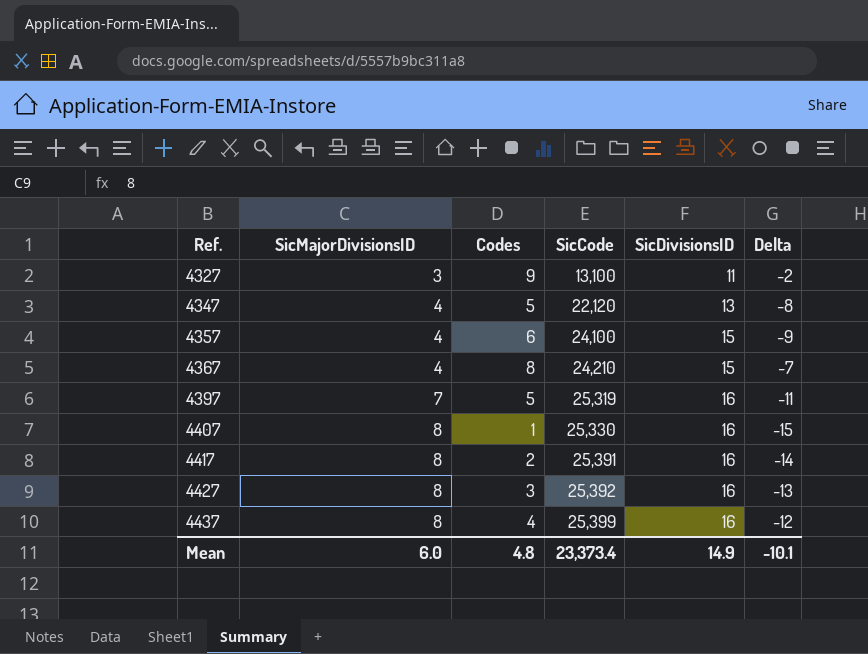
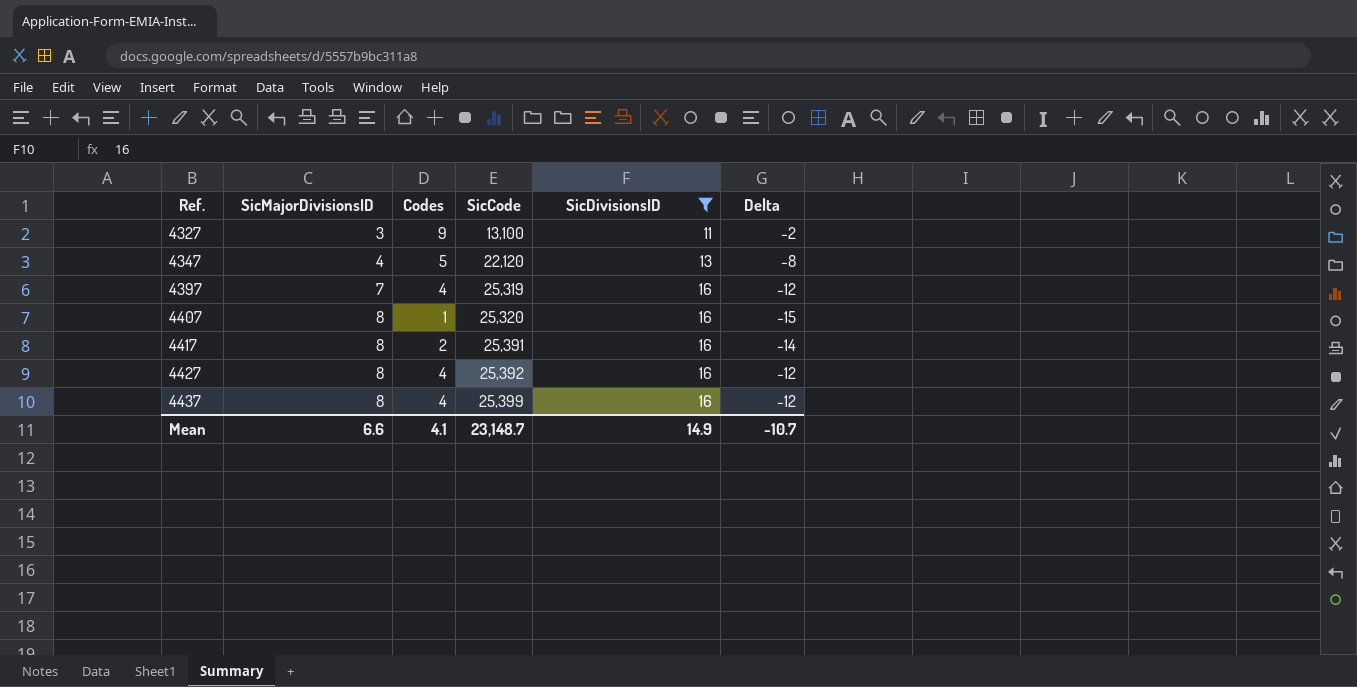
filter: none -> SicDivisionsID != 15
4397 | Codes: 5 -> 4
4397 | Delta: -11 -> -12
4407 | SicCode: 25,330 -> 25,320
4427 | Codes: 3 -> 4
4427 | Delta: -13 -> -12
Mean | SicMajorDivisionsID: 6.0 -> 6.6
Mean | Codes: 4.8 -> 4.1
Mean | SicCode: 23,373.4 -> 23,148.7
Mean | Delta: -10.1 -> -10.7

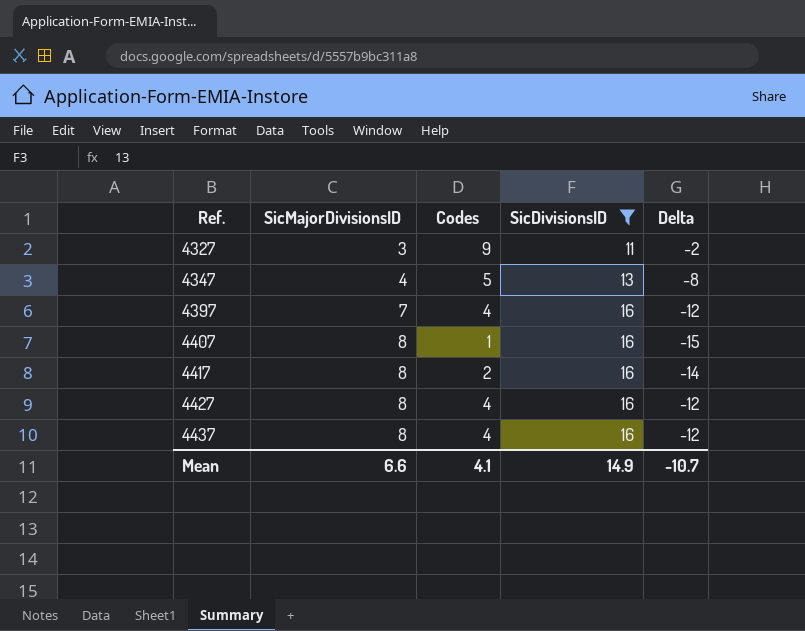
column SicCode | position: 4 -> none

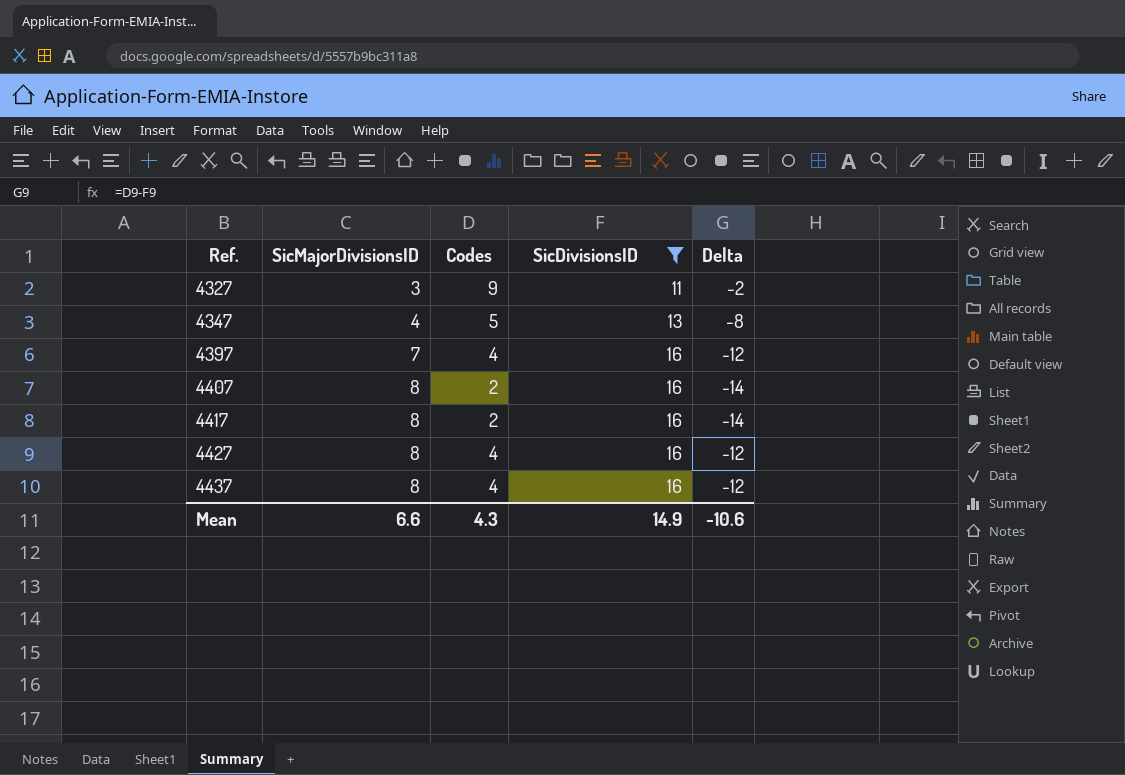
4407 | Codes: 1 -> 2
4407 | Delta: -15 -> -14
Mean | Codes: 4.1 -> 4.3
Mean | Delta: -10.7 -> -10.6

